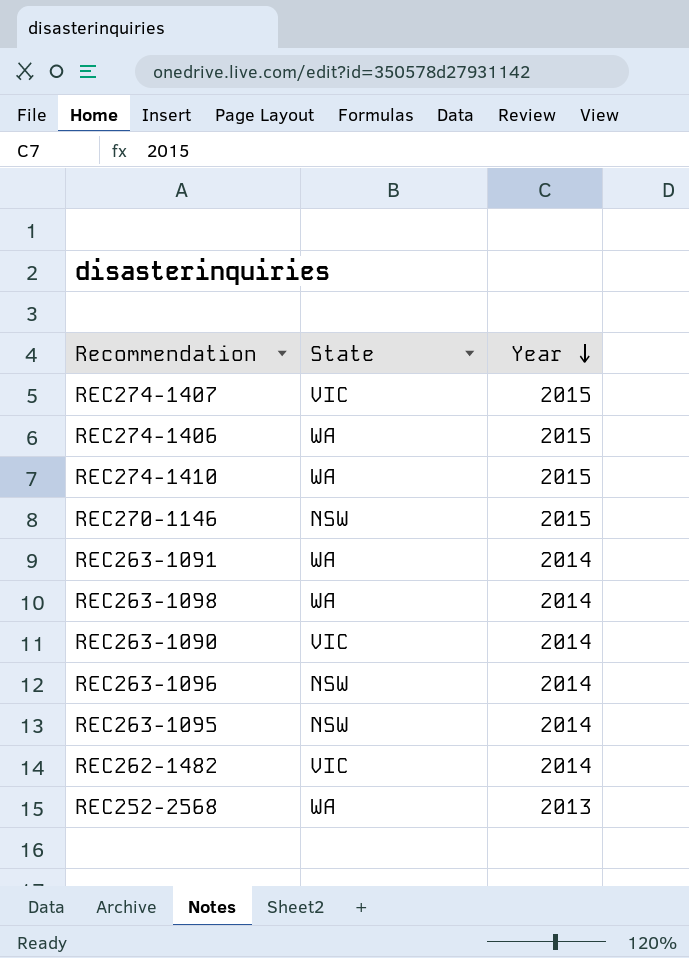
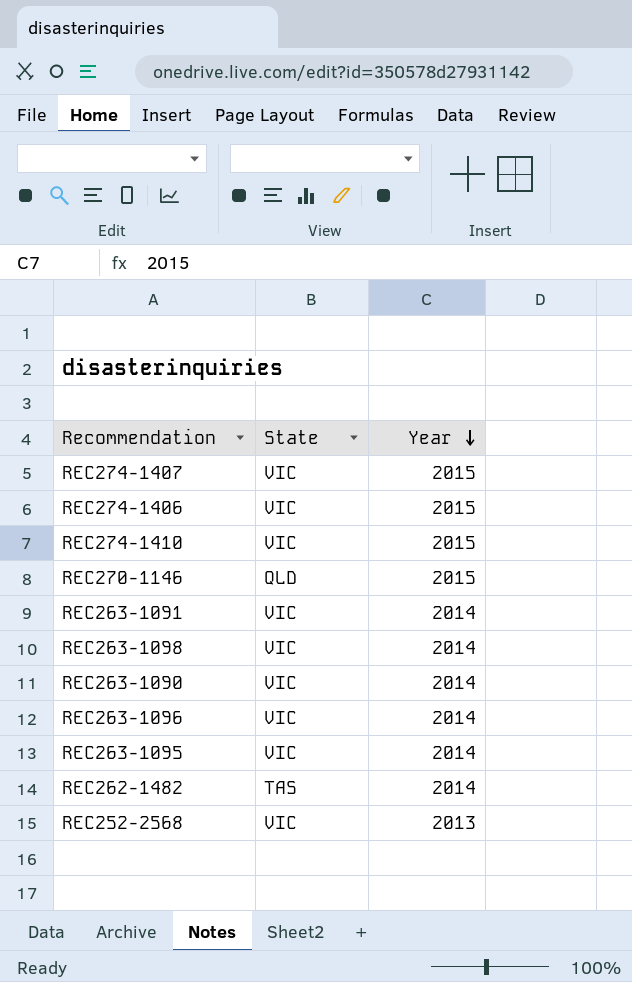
REC274-1406 | State: WA -> VIC
REC274-1410 | State: WA -> VIC
REC270-1146 | State: NSW -> QLD
REC263-1091 | State: WA -> VIC
REC263-1098 | State: WA -> VIC
REC263-1096 | State: NSW -> VIC
REC263-1095 | State: NSW -> VIC
REC262-1482 | State: VIC -> TAS
REC252-2568 | State: WA -> VIC

